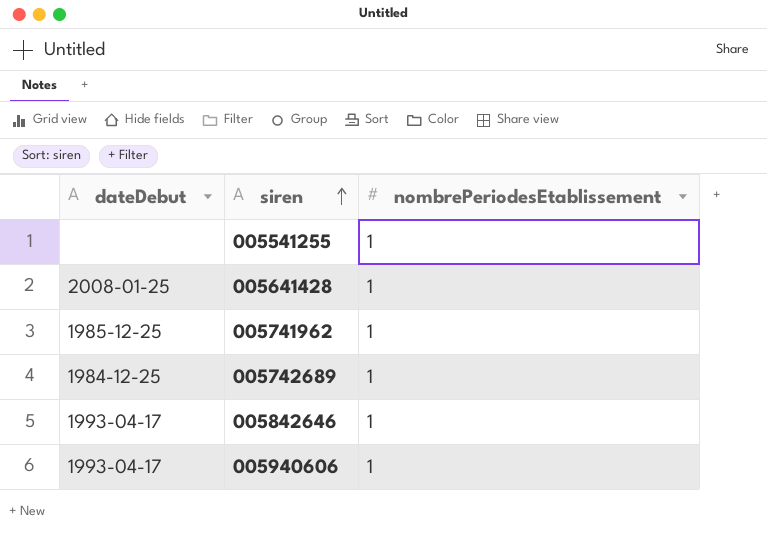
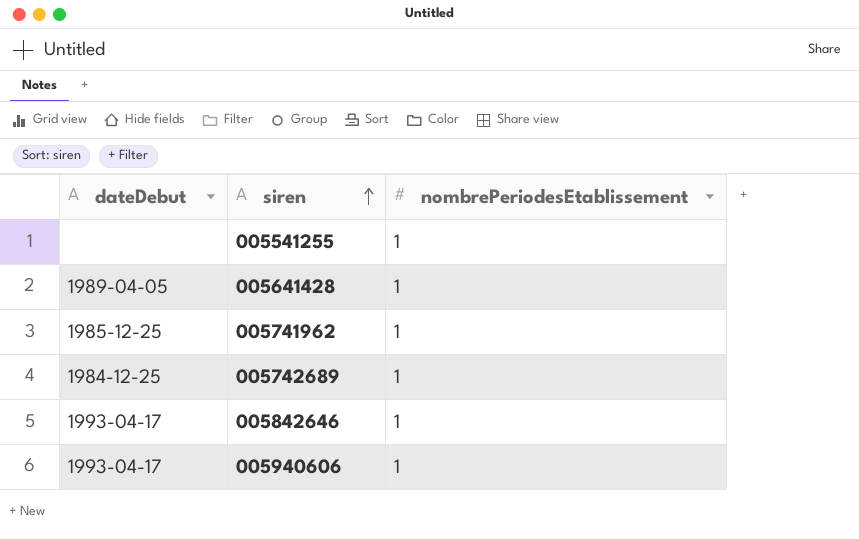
005641428 | dateDebut: 2008-01-25 -> 1989-04-05

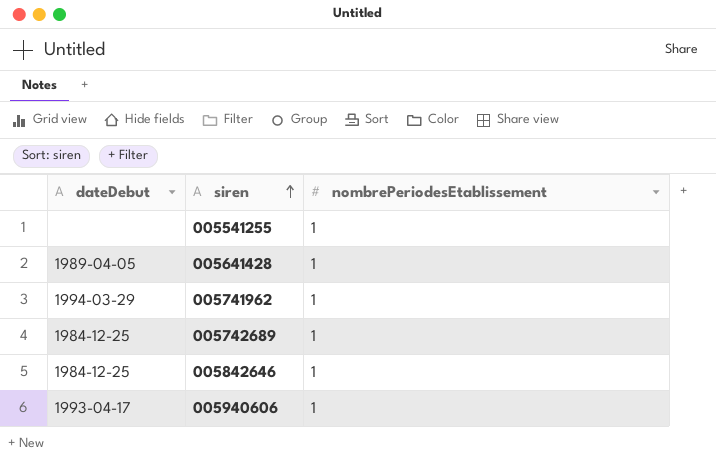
005741962 | dateDebut: 1985-12-25 -> 1994-03-29
005842646 | dateDebut: 1993-04-17 -> 1984-12-25

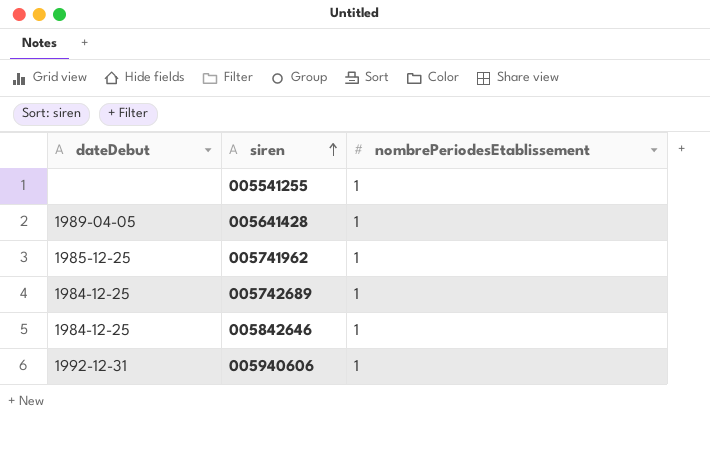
005741962 | dateDebut: 1994-03-29 -> 1985-12-25
005940606 | dateDebut: 1993-04-17 -> 1992-12-31

